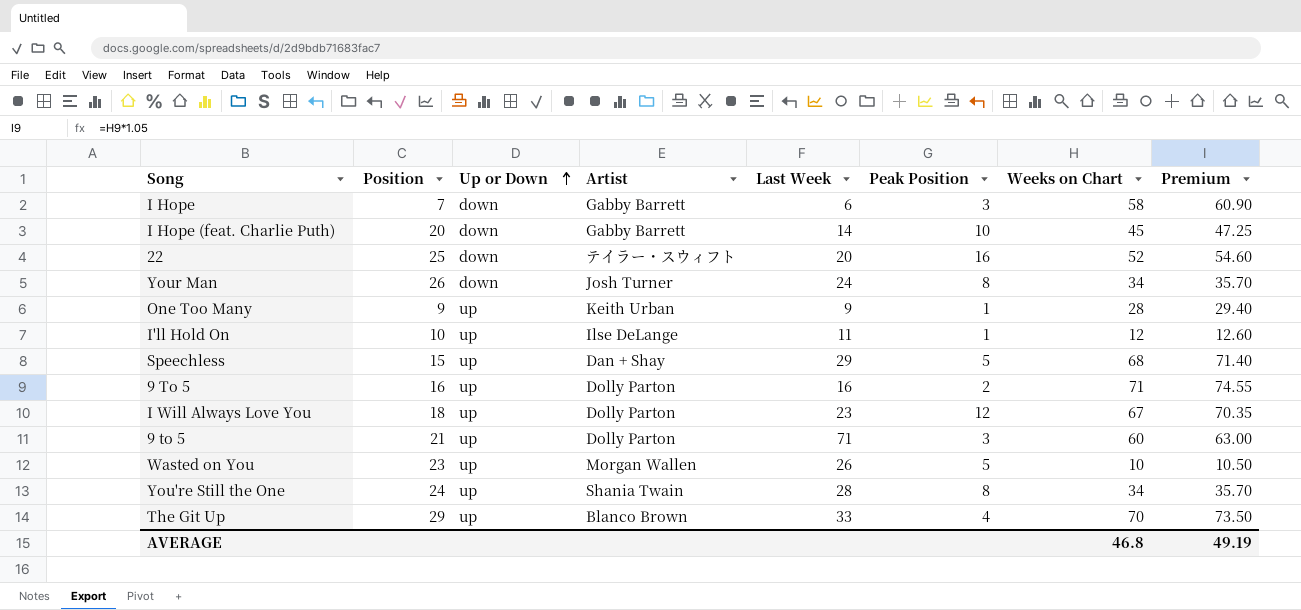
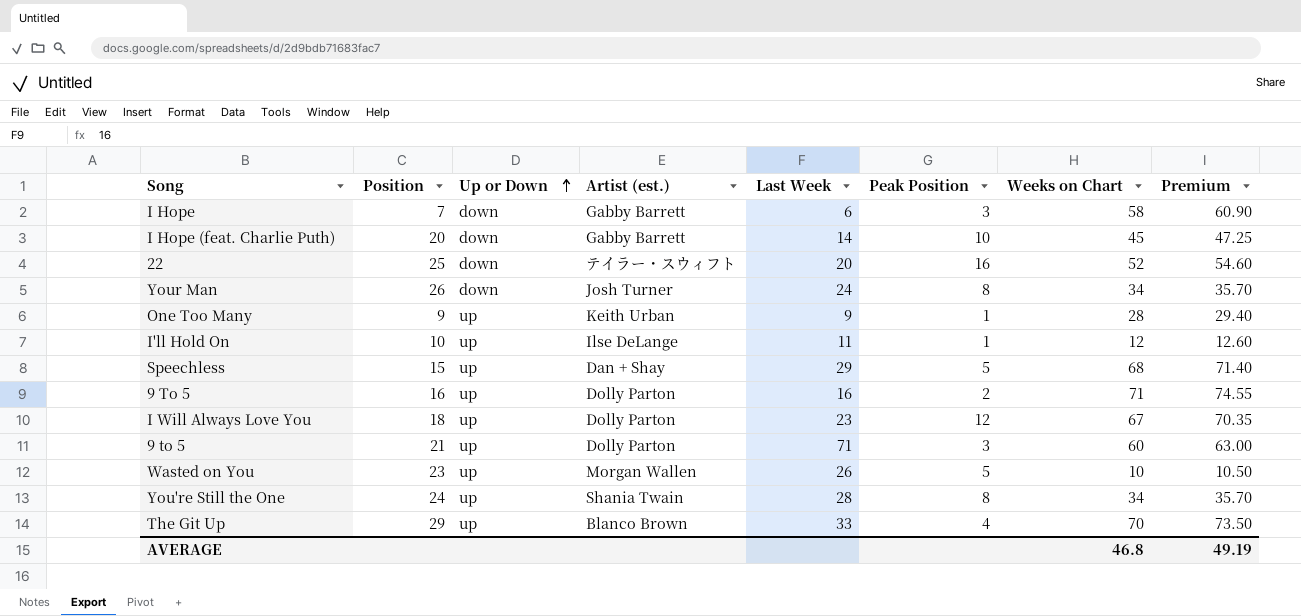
column name: Artist -> Artist (est.)

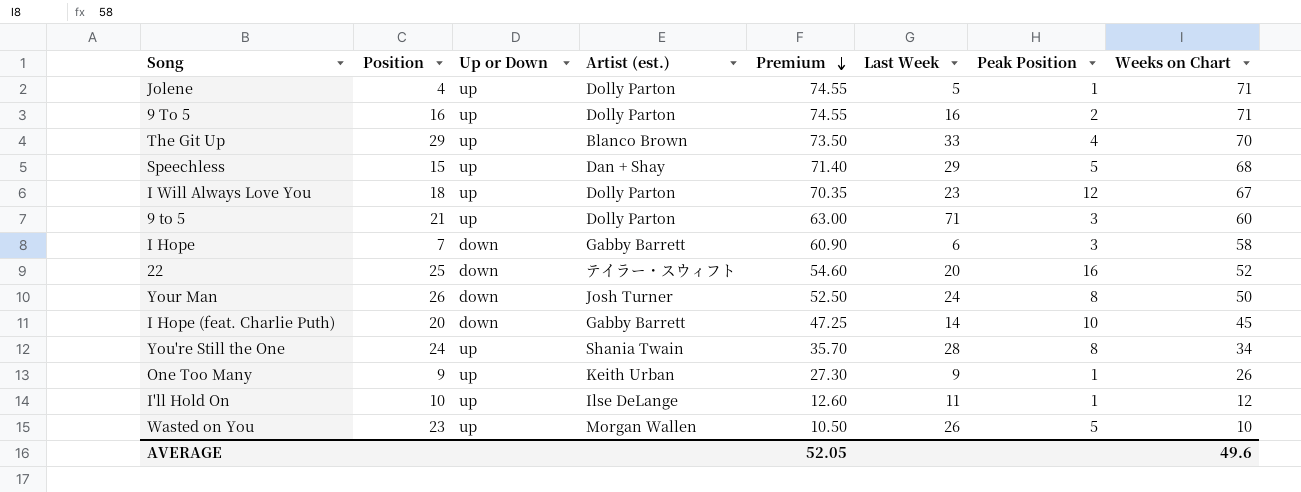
row order: Up or Down ascending -> Premium descending
column Premium | position: 8 -> 5
row Jolene: none -> 4 | up | Dolly Parton | 74.55 | 5 | 1 | 71
Your Man | Premium: 35.70 -> 52.50
Your Man | Weeks on Chart: 34 -> 50
One Too Many | Premium: 29.40 -> 27.30
One Too Many | Weeks on Chart: 28 -> 26
AVERAGE | Premium: 49.19 -> 52.05
AVERAGE | Weeks on Chart: 46.8 -> 49.6

